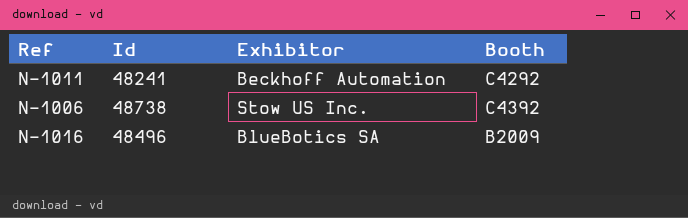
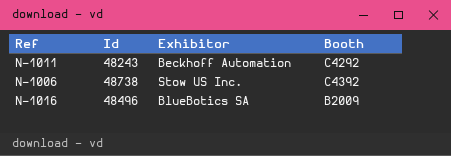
N-1011 | Id: 48241 -> 48243

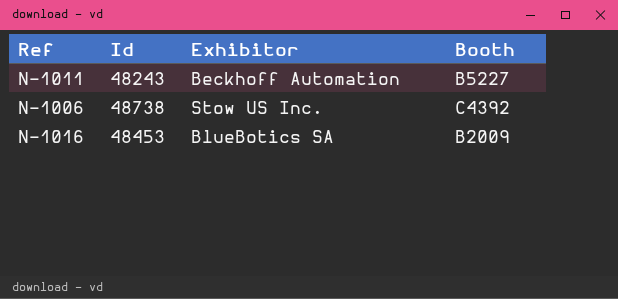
N-1011 | Booth: C4292 -> B5227
N-1016 | Id: 48496 -> 48453

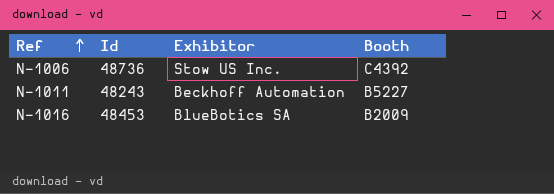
row order: none -> Ref ascending
N-1006 | Id: 48738 -> 48736

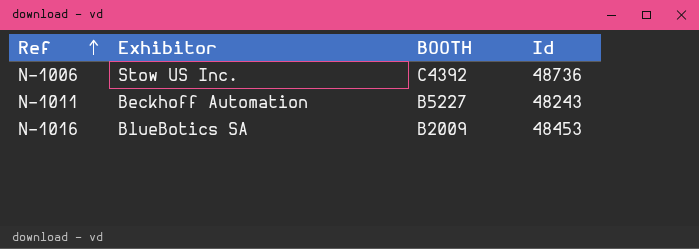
column name: Booth -> BOOTH
column Id | position: 2 -> 4

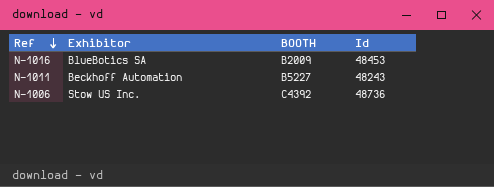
row order: Ref ascending -> Ref descending

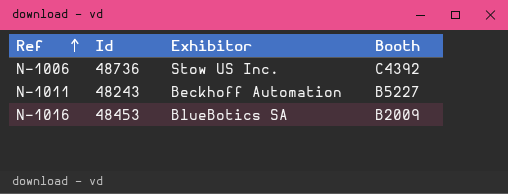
row order: Ref descending -> Ref ascending
column Id | position: 4 -> 2
column name: BOOTH -> Booth

